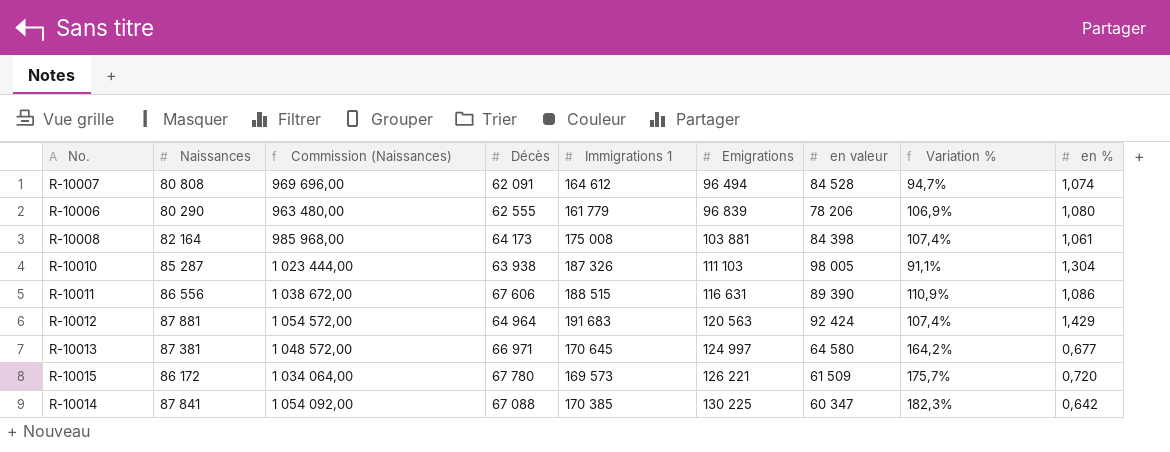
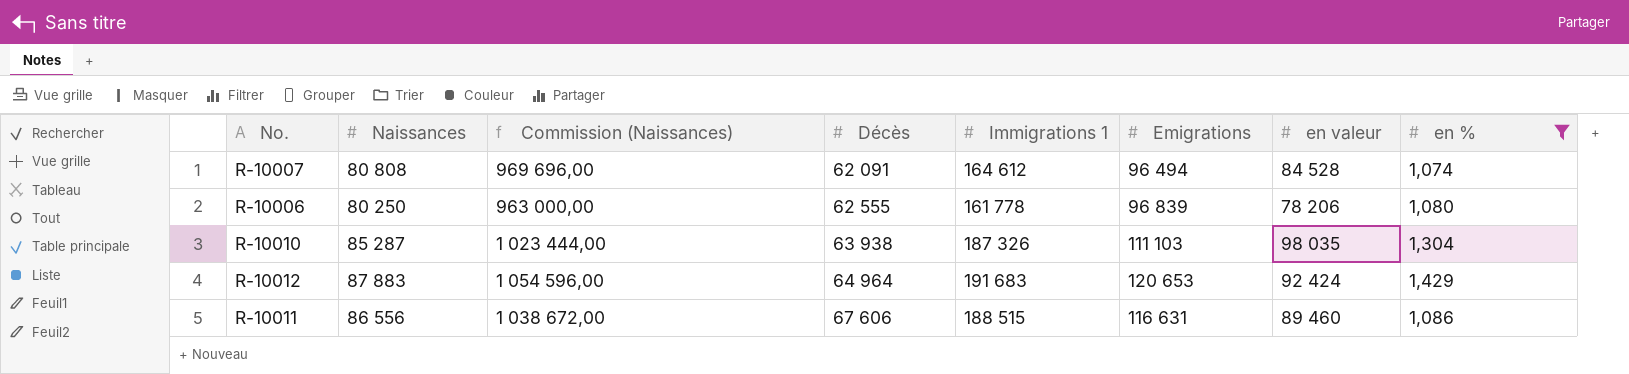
filter: none -> en % >= 1,074
row order: Emigrations ascending -> Décès ascending
column Variation % | formula: ([Immigrations 1] - [en valeur]) / [en valeur] -> none
R-10006 | Naissances: 80 290 -> 80 250
R-10006 | Commission (Naissances): 963 480,00 -> 963 000,00
R-10006 | Immigrations 1: 161 779 -> 161 778
R-10010 | en valeur: 98 005 -> 98 035
R-10012 | Naissances: 87 881 -> 87 883
R-10012 | Commission (Naissances): 1 054 572,00 -> 1 054 596,00
R-10012 | Emigrations: 120 563 -> 120 653
R-10011 | en valeur: 89 390 -> 89 460

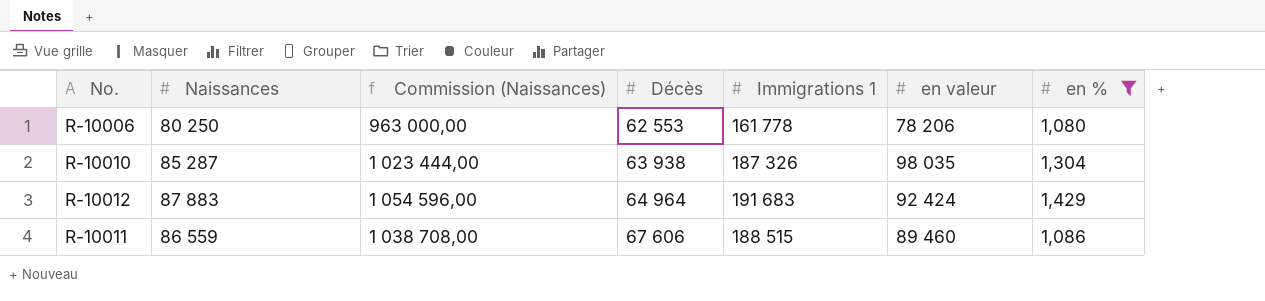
column Emigrations | position: 6 -> none
row R-10007: 80 808 | 969 696,00 | 62 091 | 164 612 | 96 494 | 84 528 | 1,074 -> none
R-10006 | Décès: 62 555 -> 62 553
R-10011 | Naissances: 86 556 -> 86 559
R-10011 | Commission (Naissances): 1 038 672,00 -> 1 038 708,00

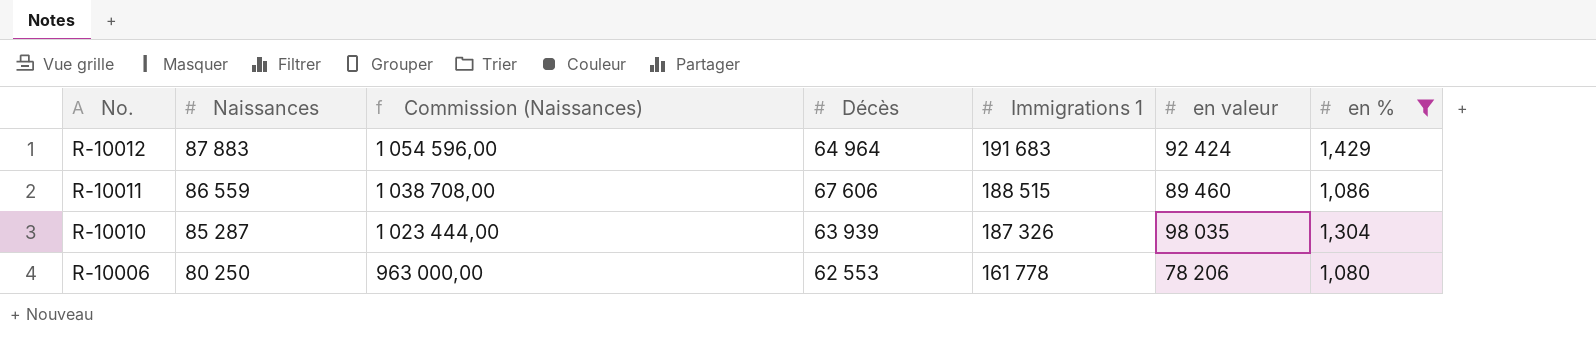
row order: Décès ascending -> No. descending
R-10010 | Décès: 63 938 -> 63 939

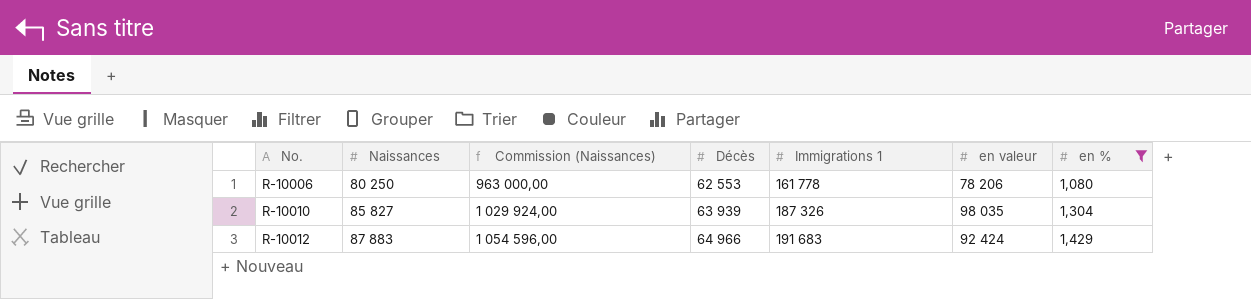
row order: No. descending -> No. ascending
row R-10011: 86 559 | 1 038 708,00 | 67 606 | 188 515 | 89 460 | 1,086 -> none
R-10010 | Naissances: 85 287 -> 85 827
R-10010 | Commission (Naissances): 1 023 444,00 -> 1 029 924,00
R-10012 | Décès: 64 964 -> 64 966

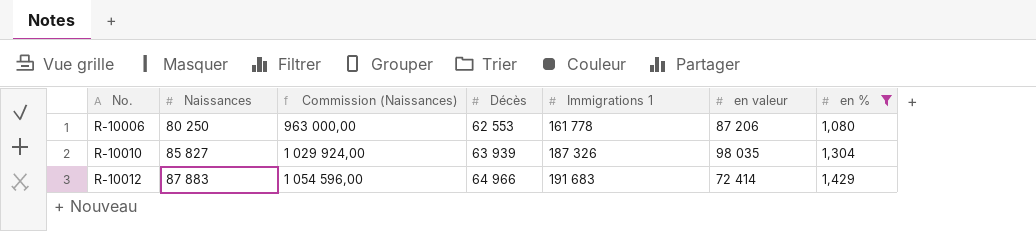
R-10006 | en valeur: 78 206 -> 87 206
R-10012 | en valeur: 92 424 -> 72 414

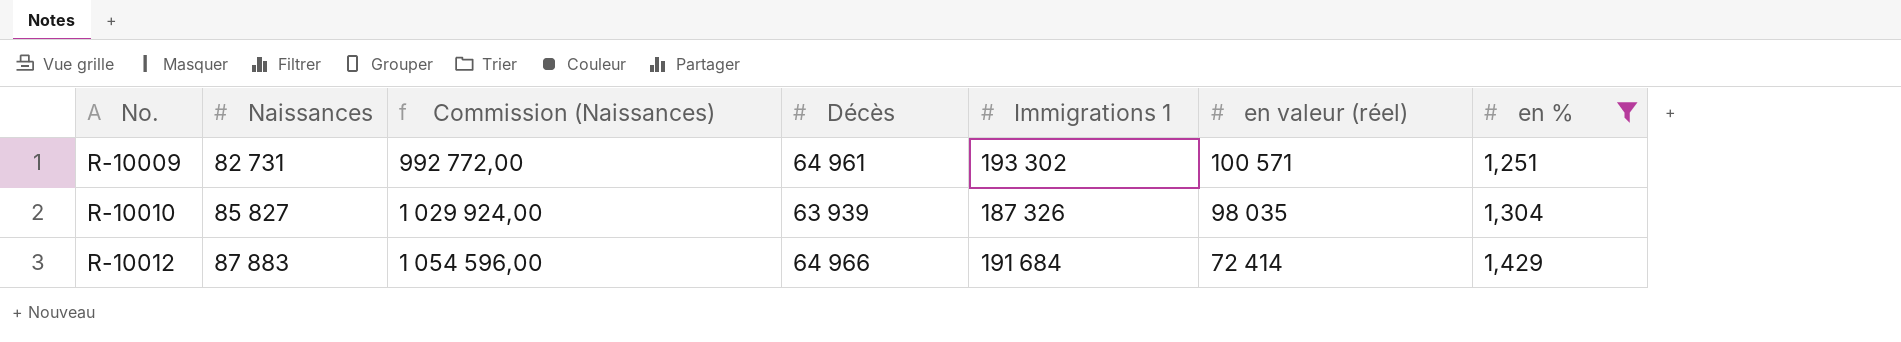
column name: en valeur -> en valeur (réel)
row R-10006: 80 250 | 963 000,00 | 62 553 | 161 778 | 87 206 | 1,080 -> none
row R-10009: none -> 82 731 | 992 772,00 | 64 961 | 193 302 | 100 571 | 1,251
R-10012 | Immigrations 1: 191 683 -> 191 684

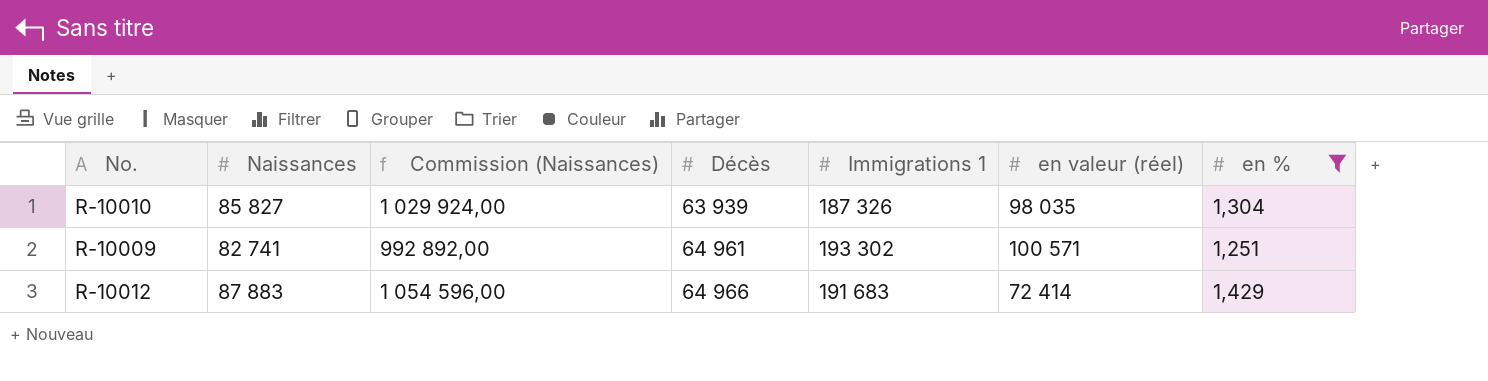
row order: No. ascending -> Décès ascending
R-10009 | Naissances: 82 731 -> 82 741
R-10009 | Commission (Naissances): 992 772,00 -> 992 892,00
R-10012 | Immigrations 1: 191 684 -> 191 683

